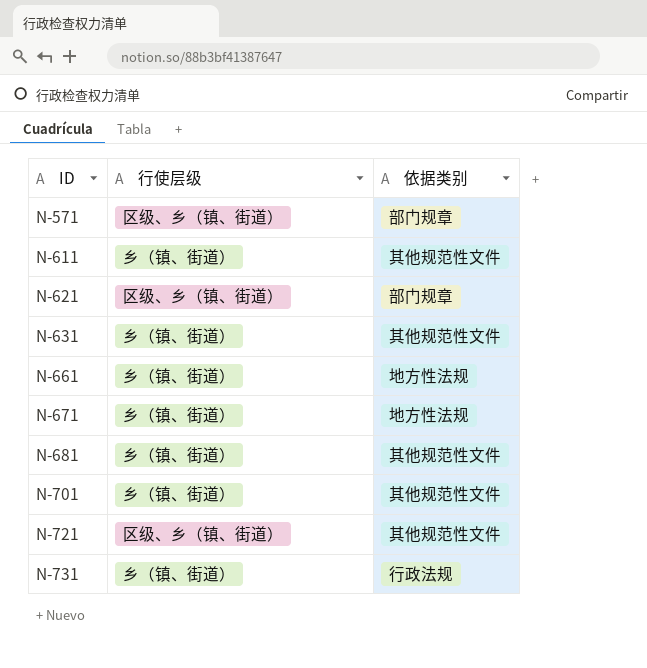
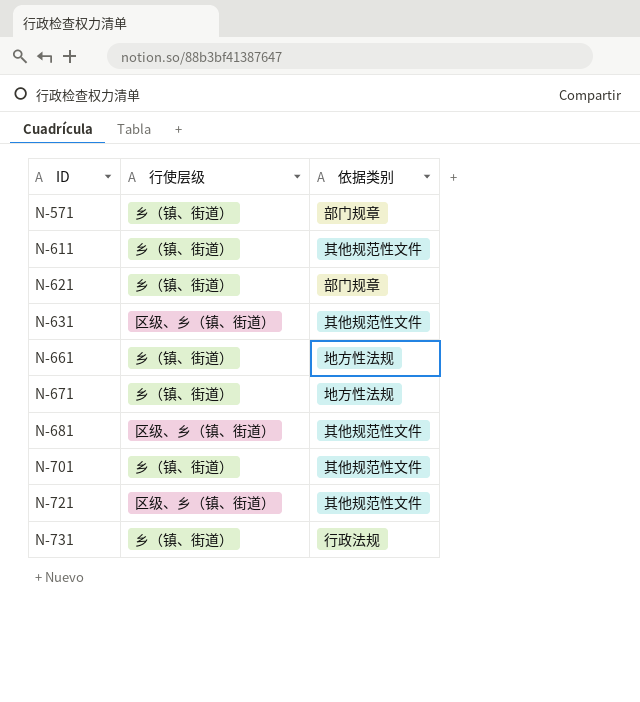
N-571 | 行使层级: 区级、乡（镇、街道） -> 乡（镇、街道）
N-621 | 行使层级: 区级、乡（镇、街道） -> 乡（镇、街道）
N-631 | 行使层级: 乡（镇、街道） -> 区级、乡（镇、街道）
N-681 | 行使层级: 乡（镇、街道） -> 区级、乡（镇、街道）

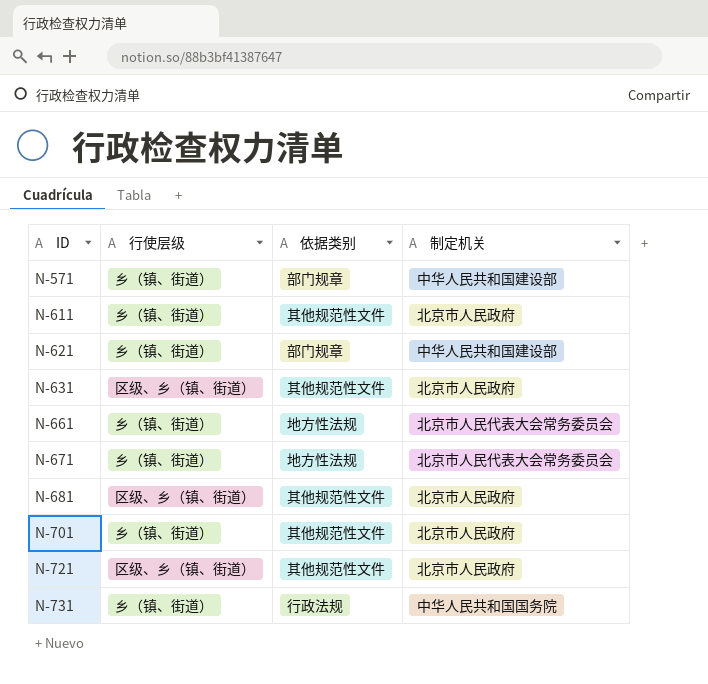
column 制定机关 | position: none -> 4

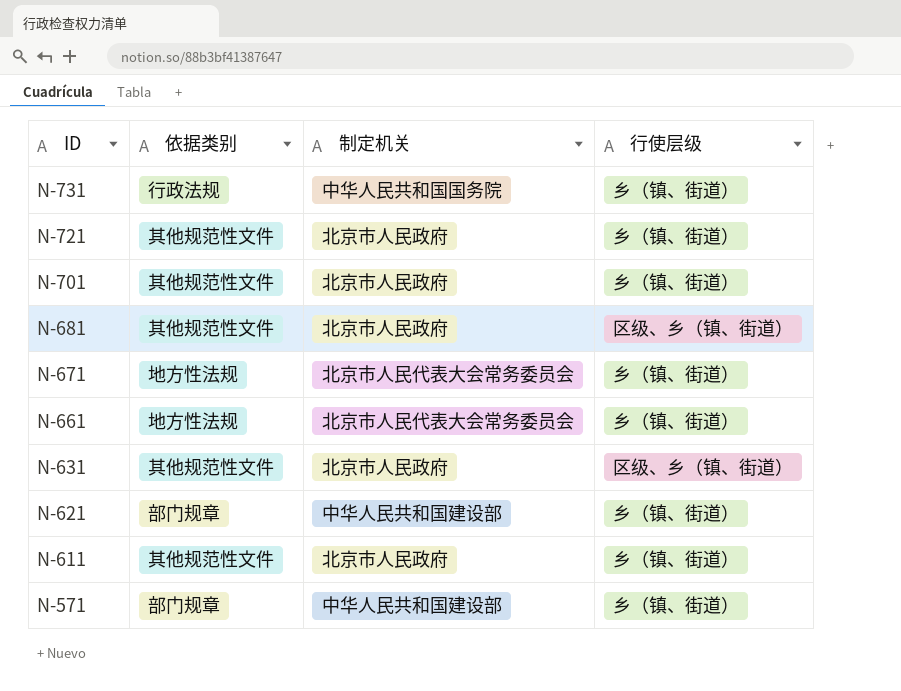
row order: ID ascending -> ID descending
column 行使层级 | position: 2 -> 4
N-721 | 行使层级: 区级、乡（镇、街道） -> 乡（镇、街道）

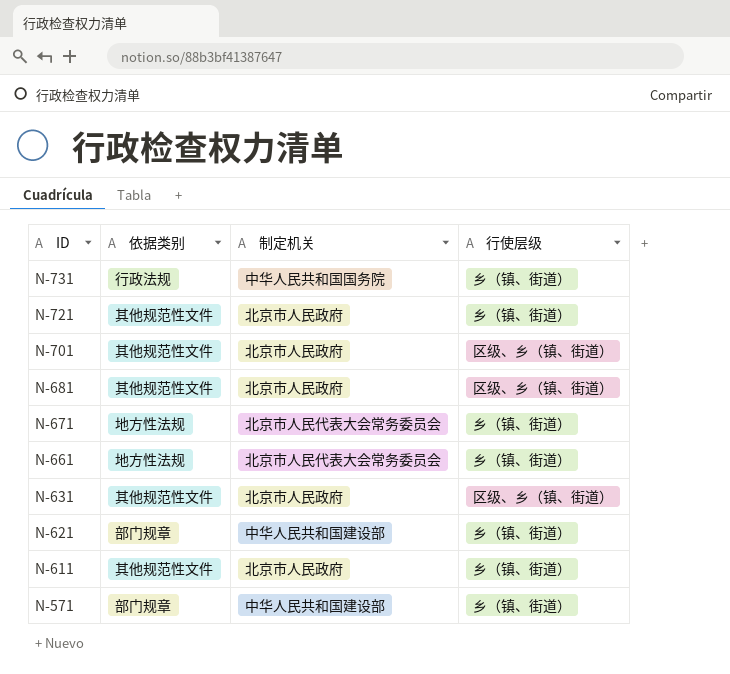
N-701 | 行使层级: 乡（镇、街道） -> 区级、乡（镇、街道）

